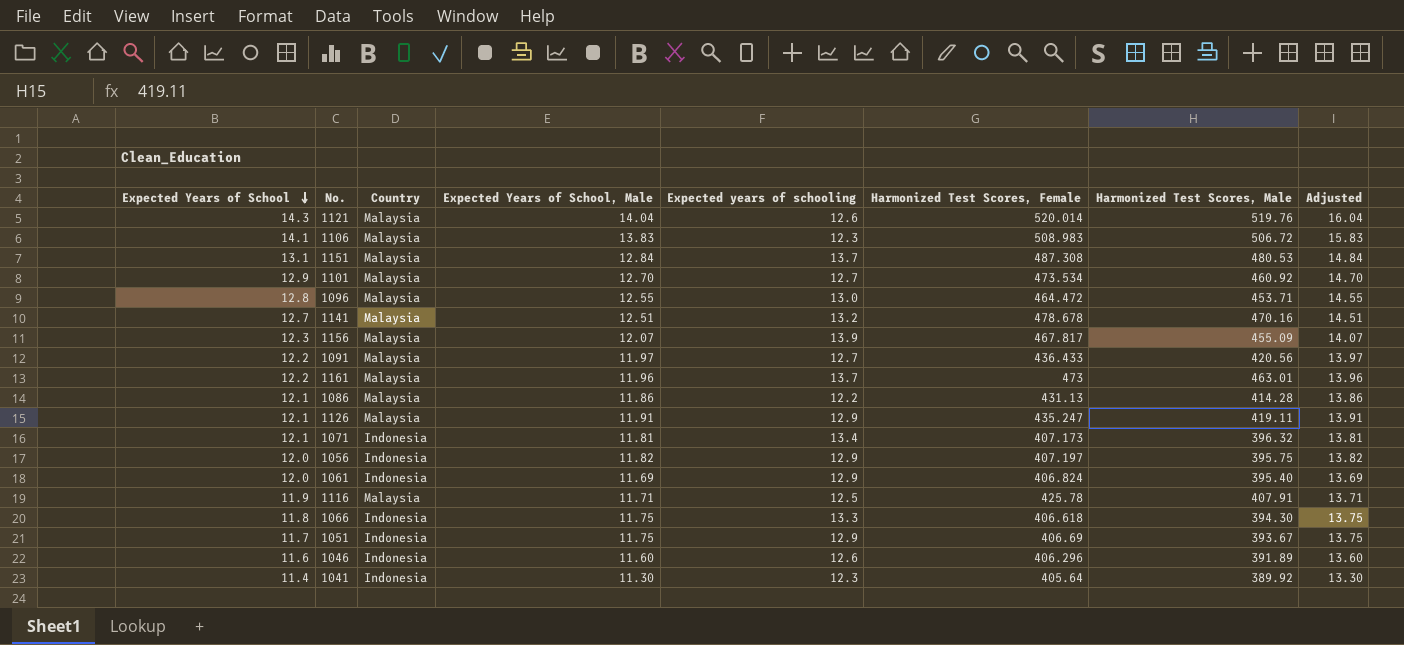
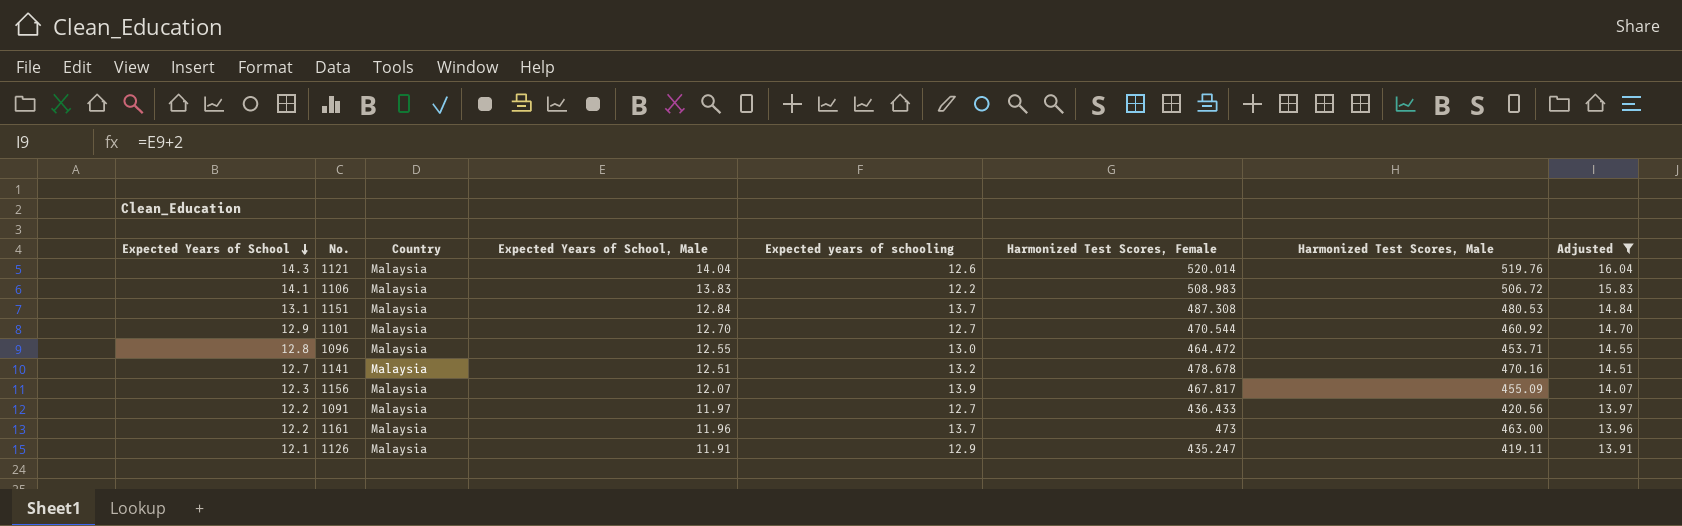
filter: none -> Adjusted >= 13.91
1106 | Expected years of schooling: 12.3 -> 12.2
1101 | Harmonized Test Scores, Female: 473.534 -> 470.544
1161 | Harmonized Test Scores, Male: 463.01 -> 463.00

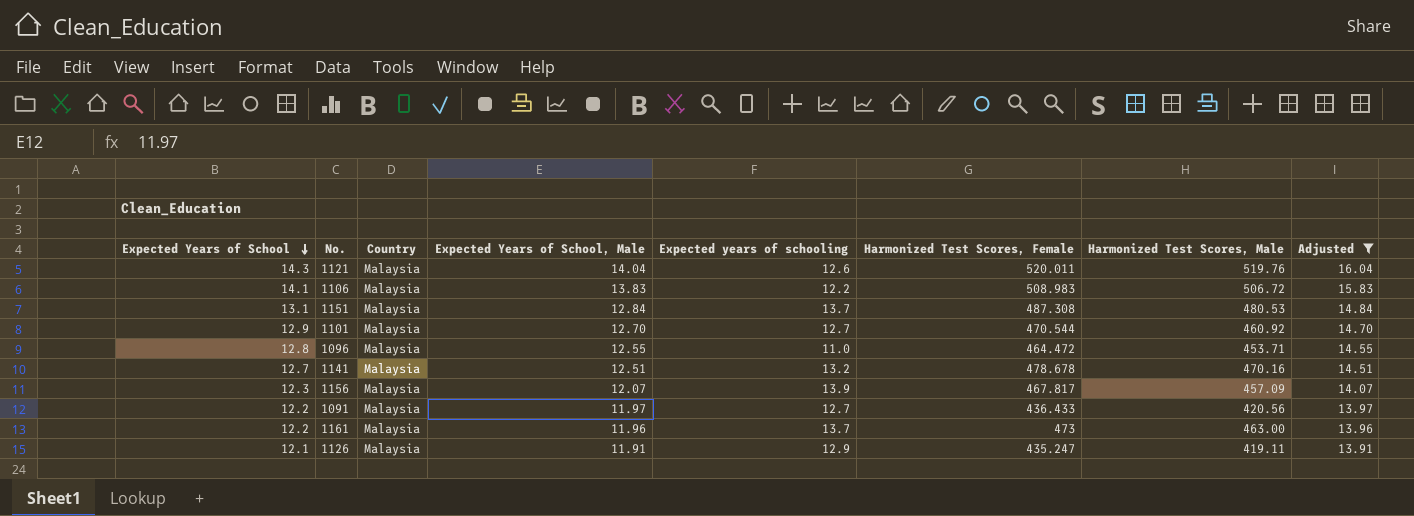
1121 | Harmonized Test Scores, Female: 520.014 -> 520.011
1096 | Expected years of schooling: 13.0 -> 11.0
1156 | Harmonized Test Scores, Male: 455.09 -> 457.09

